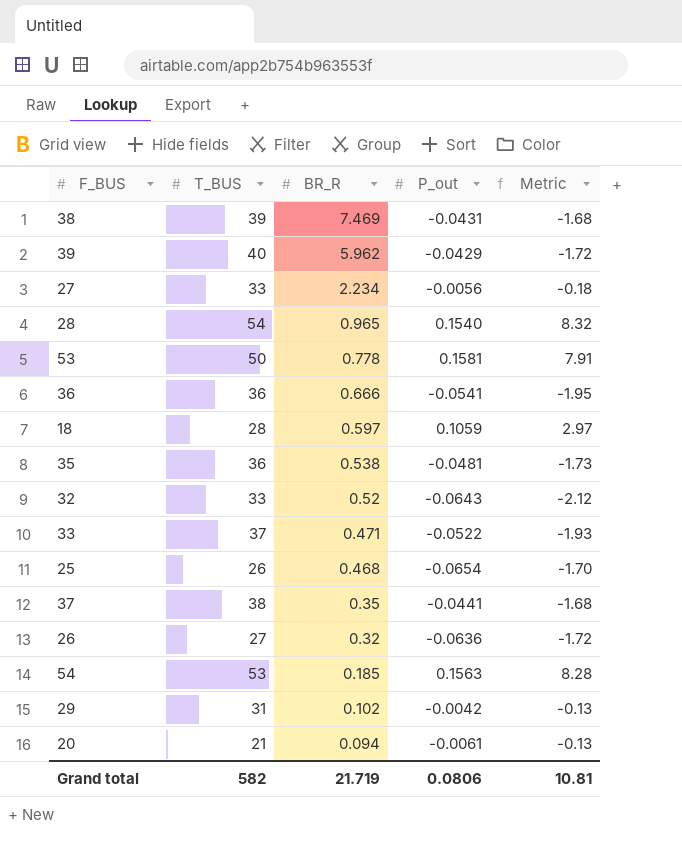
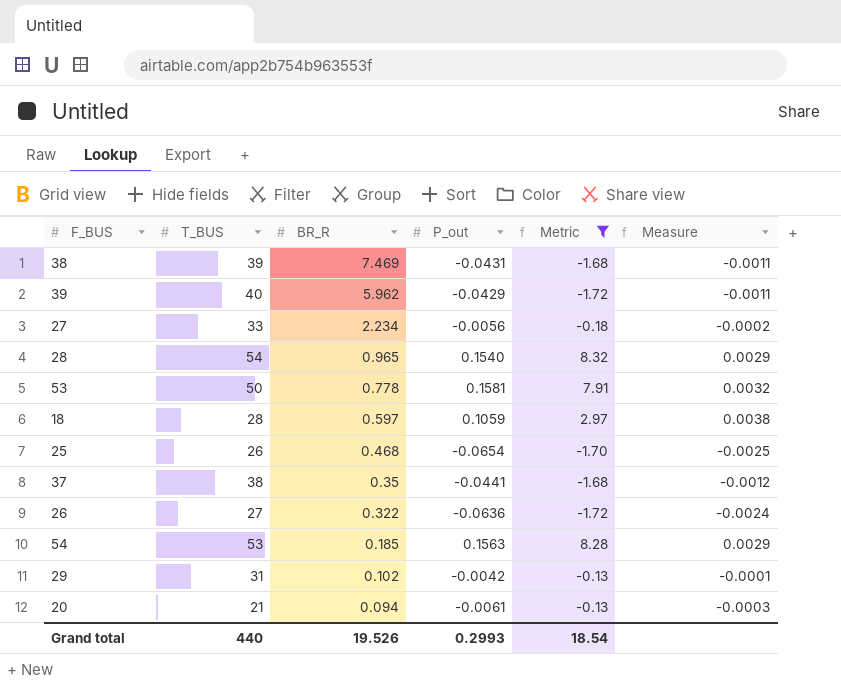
filter: none -> Metric >= -1.72
column Measure | formula: none -> [P_out] / [T_BUS]
26 | BR_R: 0.32 -> 0.322
Grand total | T_BUS: 582 -> 440
Grand total | BR_R: 21.719 -> 19.526
Grand total | P_out: 0.0806 -> 0.2993
Grand total | Metric: 10.81 -> 18.54

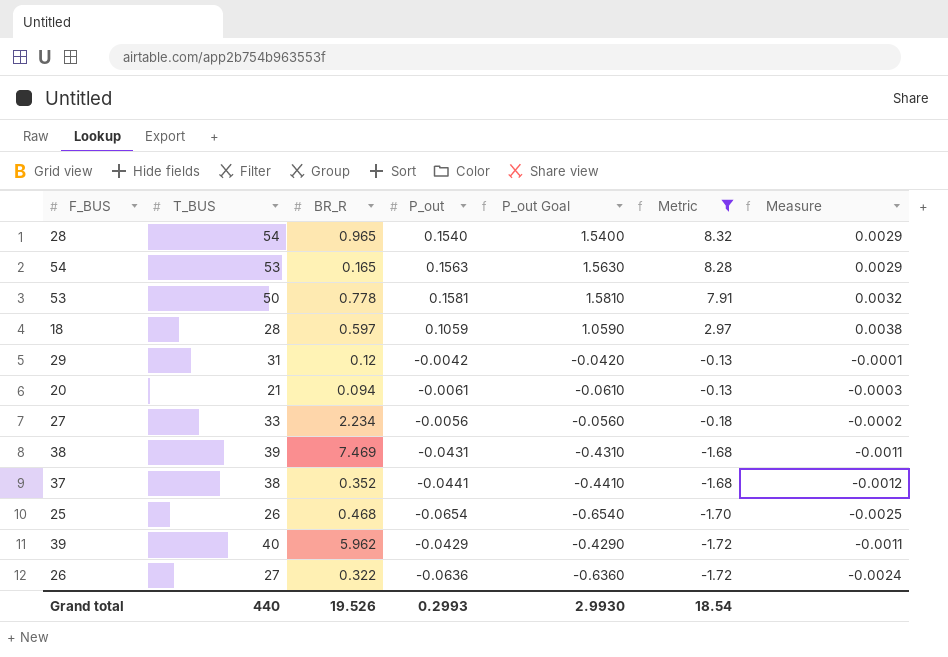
row order: BR_R descending -> Metric descending
column P_out Goal | formula: none -> [P_out] * 10
54 | BR_R: 0.185 -> 0.165
29 | BR_R: 0.102 -> 0.12
37 | BR_R: 0.35 -> 0.352

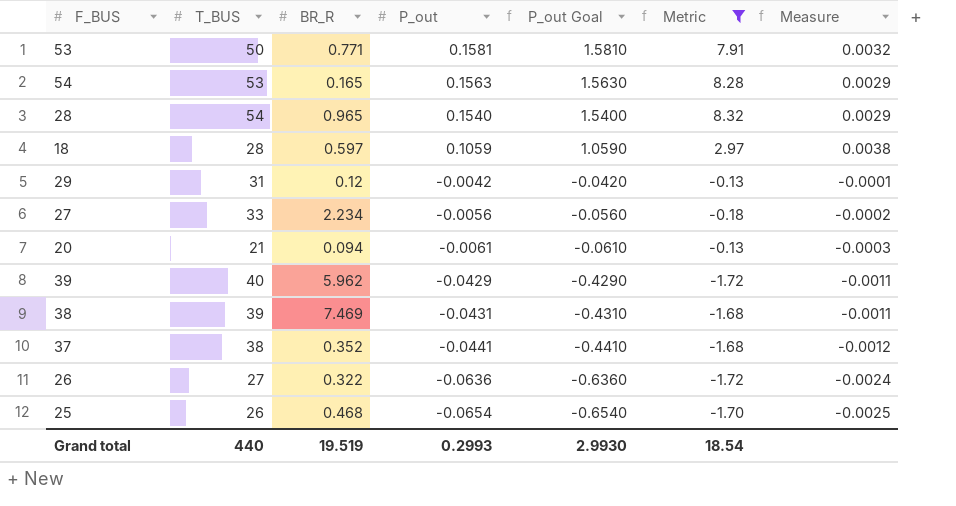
row order: Metric descending -> P_out descending
53 | BR_R: 0.778 -> 0.771
Grand total | BR_R: 19.526 -> 19.519

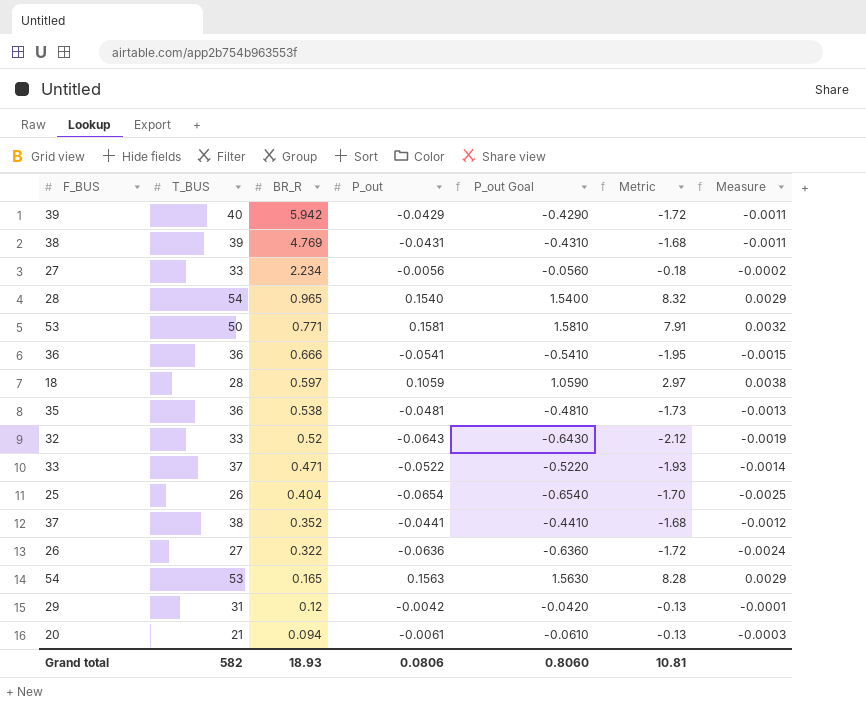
filter: Metric >= -1.72 -> none
row order: P_out descending -> BR_R descending
39 | BR_R: 5.962 -> 5.942
38 | BR_R: 7.469 -> 4.769
25 | BR_R: 0.468 -> 0.404
Grand total | T_BUS: 440 -> 582
Grand total | BR_R: 19.519 -> 18.93
Grand total | P_out: 0.2993 -> 0.0806
Grand total | P_out Goal: 2.9930 -> 0.8060
Grand total | Metric: 18.54 -> 10.81

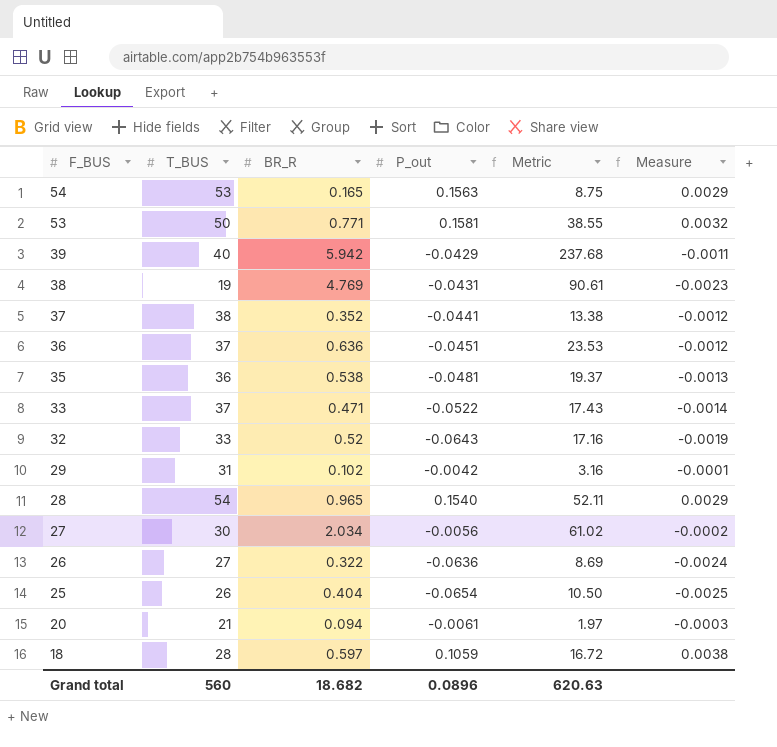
row order: BR_R descending -> F_BUS descending
column P_out Goal | formula: [P_out] * 10 -> none
column Metric | formula: [T_BUS] * [P_out] -> [T_BUS] * [BR_R]
38 | T_BUS: 39 -> 19
38 | Measure: -0.0011 -> -0.0023
36 | T_BUS: 36 -> 37
36 | BR_R: 0.666 -> 0.636
36 | P_out: -0.0541 -> -0.0451
36 | Measure: -0.0015 -> -0.0012
29 | BR_R: 0.12 -> 0.102
27 | T_BUS: 33 -> 30
27 | BR_R: 2.234 -> 2.034
Grand total | T_BUS: 582 -> 560
Grand total | BR_R: 18.93 -> 18.682
Grand total | P_out: 0.0806 -> 0.0896
Grand total | Metric: 10.81 -> 620.63

